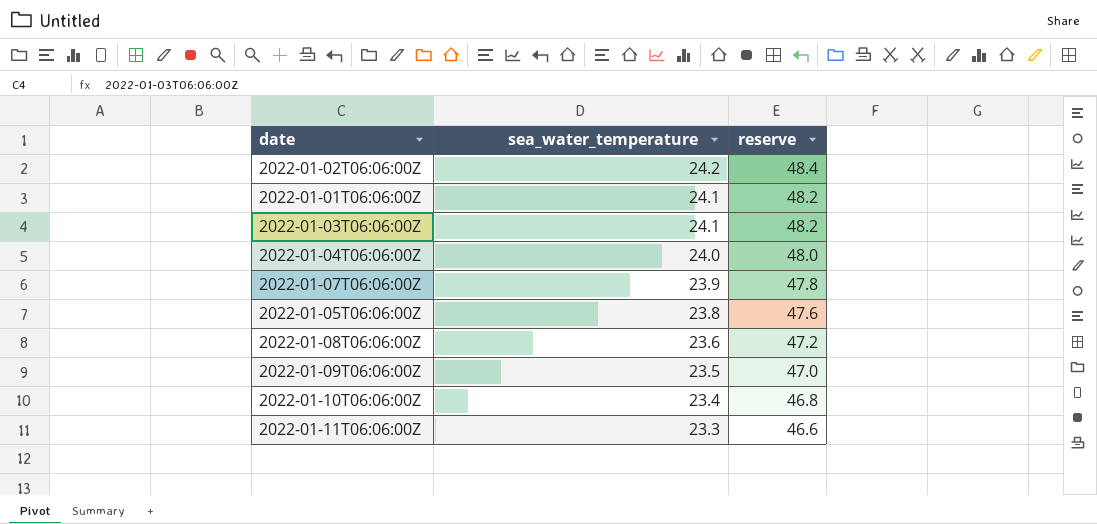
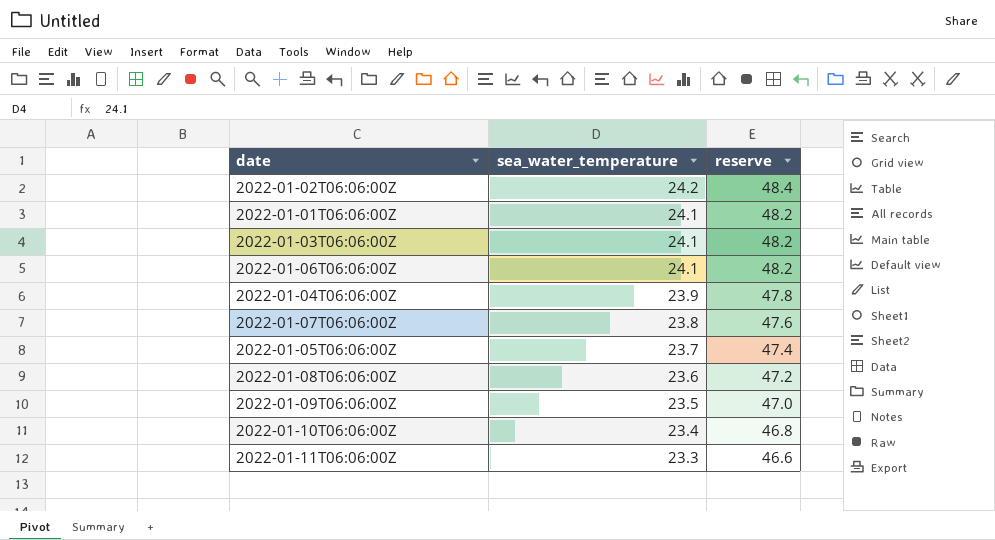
row 2022-01-06T06:06:00Z: none -> 24.1 | 48.2
2022-01-04T06:06:00Z | sea_water_temperature: 24.0 -> 23.9
2022-01-04T06:06:00Z | reserve: 48.0 -> 47.8
2022-01-07T06:06:00Z | sea_water_temperature: 23.9 -> 23.8
2022-01-07T06:06:00Z | reserve: 47.8 -> 47.6
2022-01-05T06:06:00Z | sea_water_temperature: 23.8 -> 23.7
2022-01-05T06:06:00Z | reserve: 47.6 -> 47.4

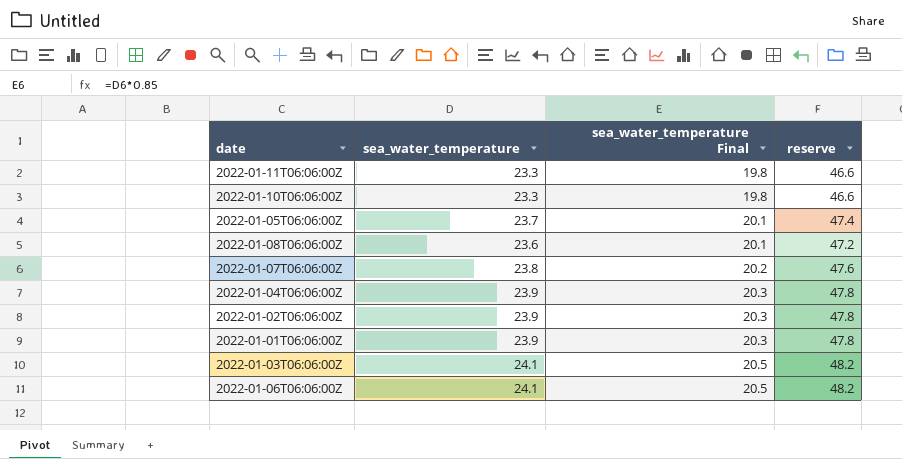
row order: sea_water_temperature descending -> sea_water_temperature Final ascending
column sea_water_temperature Final | formula: none -> [sea_water_temperature] * 0.85
row 2022-01-09T06:06:00Z: 23.5 | 47.0 -> none
2022-01-10T06:06:00Z | sea_water_temperature: 23.4 -> 23.3
2022-01-10T06:06:00Z | reserve: 46.8 -> 46.6
2022-01-02T06:06:00Z | sea_water_temperature: 24.2 -> 23.9
2022-01-02T06:06:00Z | reserve: 48.4 -> 47.8
2022-01-01T06:06:00Z | sea_water_temperature: 24.1 -> 23.9
2022-01-01T06:06:00Z | reserve: 48.2 -> 47.8

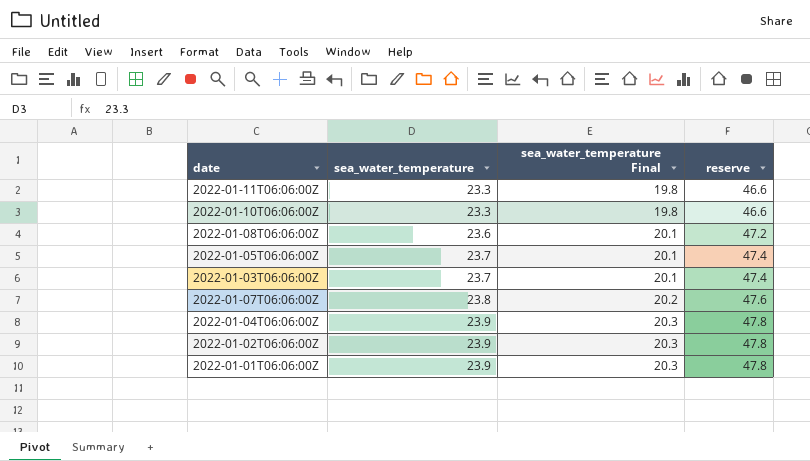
row order: sea_water_temperature Final ascending -> sea_water_temperature ascending
row 2022-01-06T06:06:00Z: 24.1 | 20.5 | 48.2 -> none
2022-01-03T06:06:00Z | sea_water_temperature: 24.1 -> 23.7
2022-01-03T06:06:00Z | sea_water_temperature Final: 20.5 -> 20.1
2022-01-03T06:06:00Z | reserve: 48.2 -> 47.4

